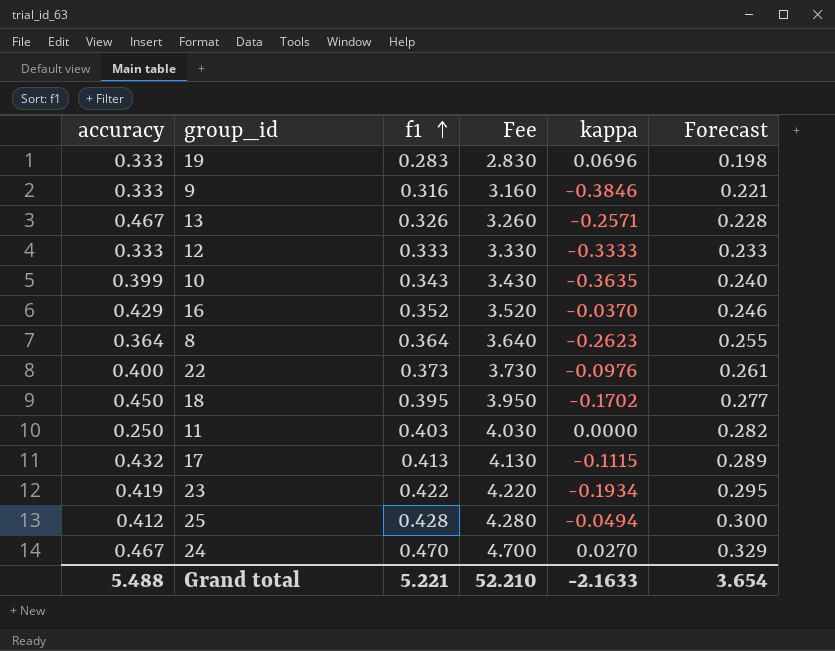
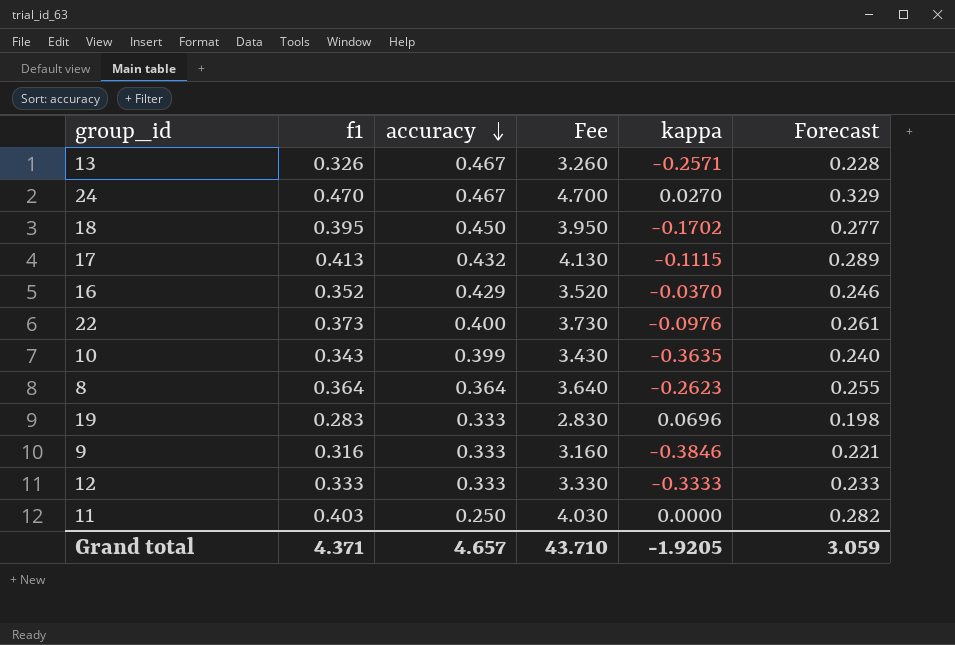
row order: f1 ascending -> accuracy descending
column accuracy | position: 1 -> 3
row 23: 0.419 | 0.422 | 4.220 | -0.1934 | 0.295 -> none
row 25: 0.412 | 0.428 | 4.280 | -0.0494 | 0.300 -> none
Grand total | f1: 5.221 -> 4.371
Grand total | accuracy: 5.488 -> 4.657
Grand total | Fee: 52.210 -> 43.710
Grand total | kappa: -2.1633 -> -1.9205
Grand total | Forecast: 3.654 -> 3.059

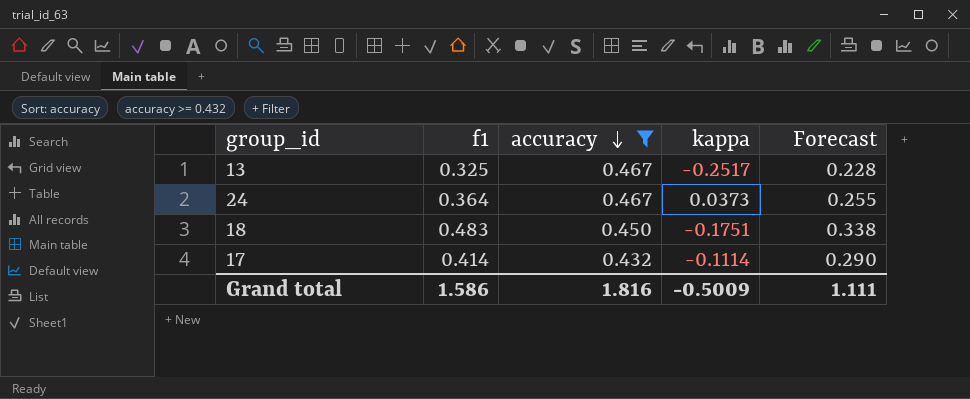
filter: none -> accuracy >= 0.432
column Fee | formula: [f1] * 10 -> none
13 | f1: 0.326 -> 0.325
13 | kappa: -0.2571 -> -0.2517
24 | f1: 0.470 -> 0.364
24 | kappa: 0.0270 -> 0.0373
24 | Forecast: 0.329 -> 0.255
18 | f1: 0.395 -> 0.483
18 | kappa: -0.1702 -> -0.1751
18 | Forecast: 0.277 -> 0.338
17 | f1: 0.413 -> 0.414
17 | kappa: -0.1115 -> -0.1114
17 | Forecast: 0.289 -> 0.290
Grand total | f1: 4.371 -> 1.586
Grand total | accuracy: 4.657 -> 1.816
Grand total | kappa: -1.9205 -> -0.5009
Grand total | Forecast: 3.059 -> 1.111

